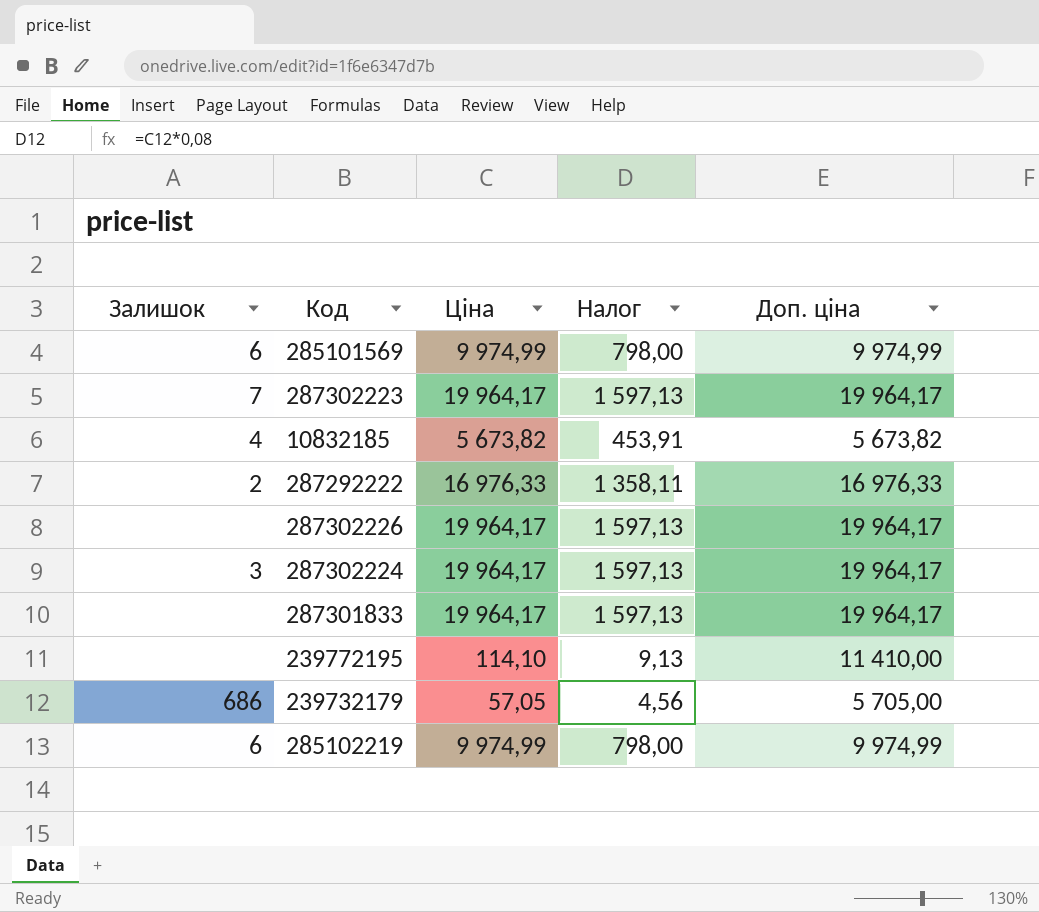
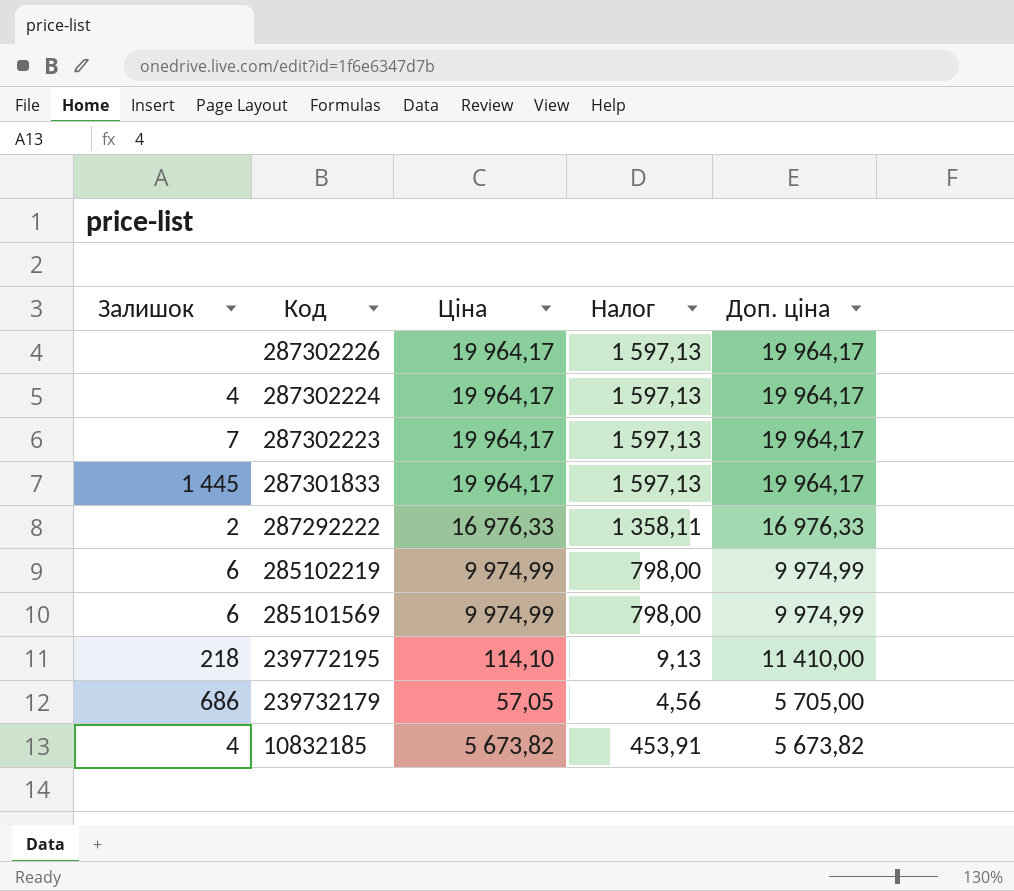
row order: none -> Код descending
287302224 | Залишок: 3 -> 4
287301833 | Залишок: none -> 1 445
239772195 | Залишок: none -> 218

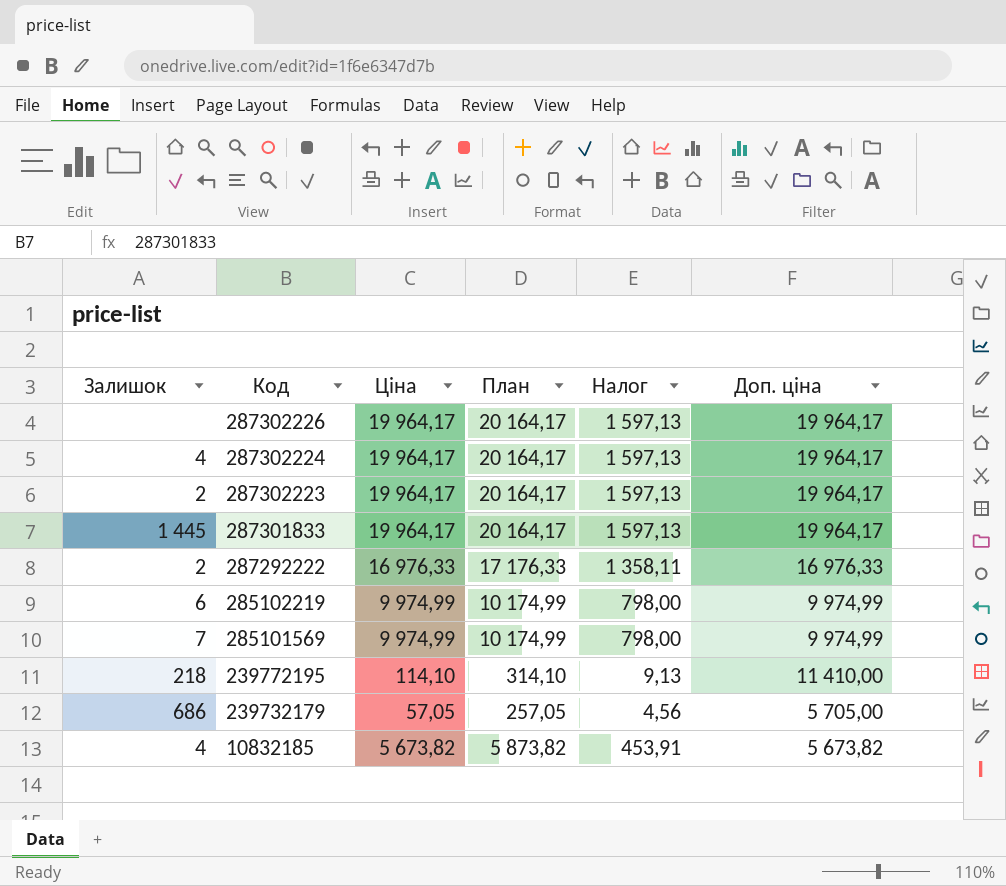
column План | formula: none -> [Ціна] + 200
287302223 | Залишок: 7 -> 2
285101569 | Залишок: 6 -> 7

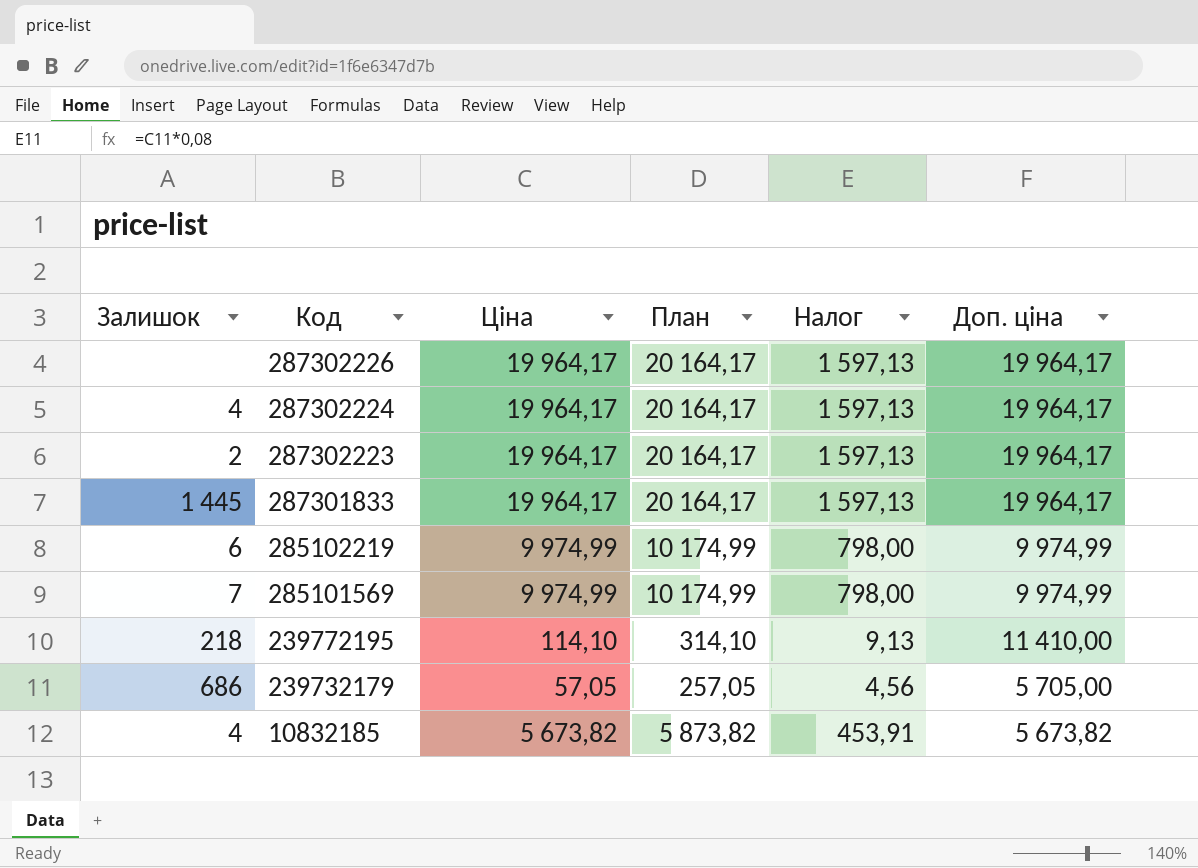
row 287292222: 2 | 16 976,33 | 17 176,33 | 1 358,11 | 16 976,33 -> none

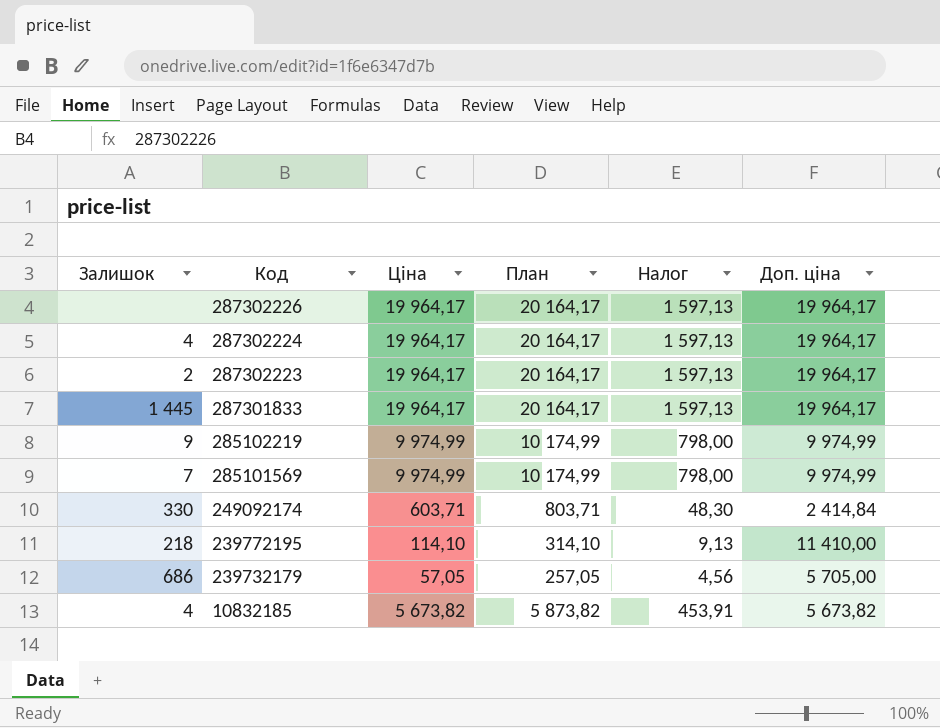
285102219 | Залишок: 6 -> 9
row 249092174: none -> 330 | 603,71 | 803,71 | 48,30 | 2 414,84

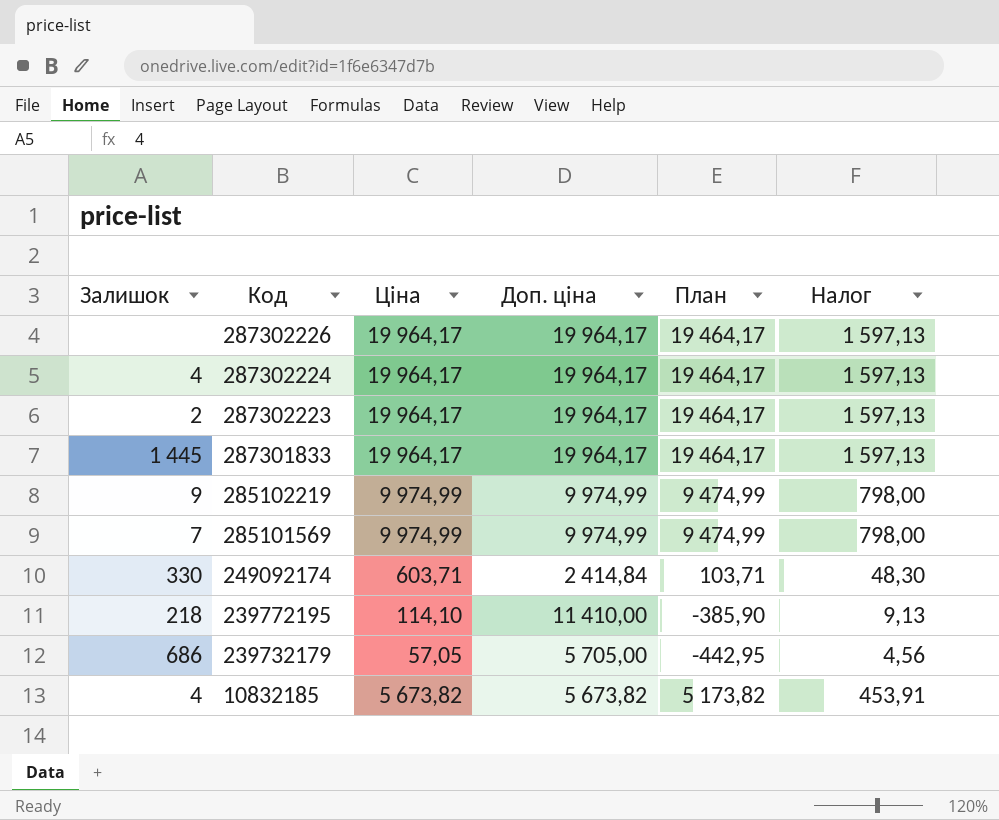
column Доп. ціна | position: 6 -> 4
column План | formula: [Ціна] + 200 -> [Ціна] - 500

